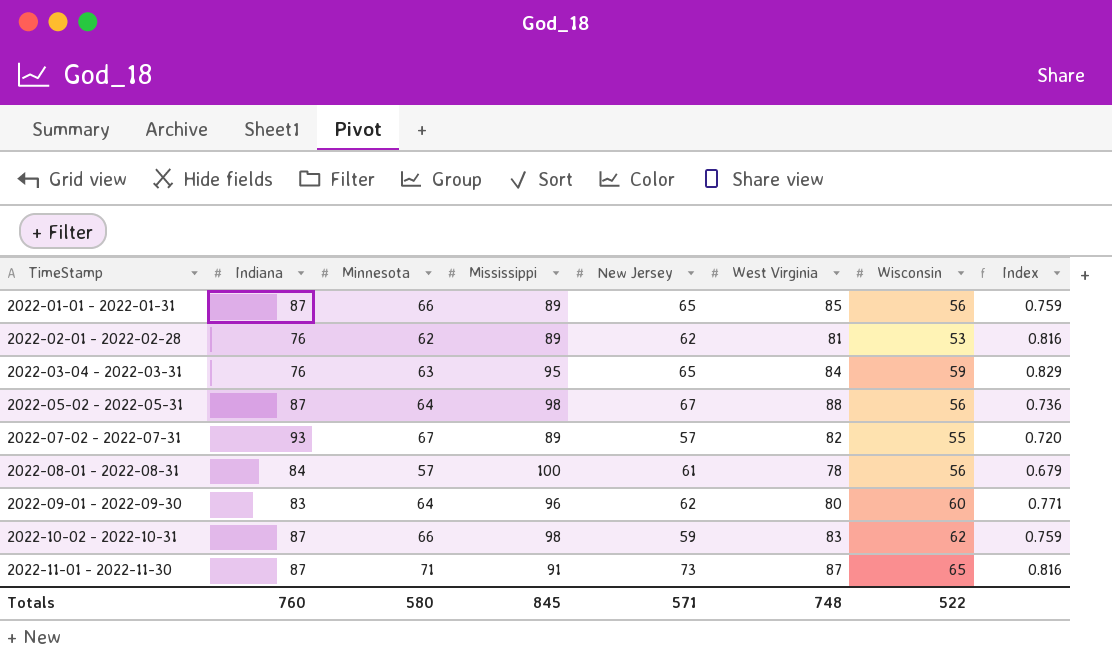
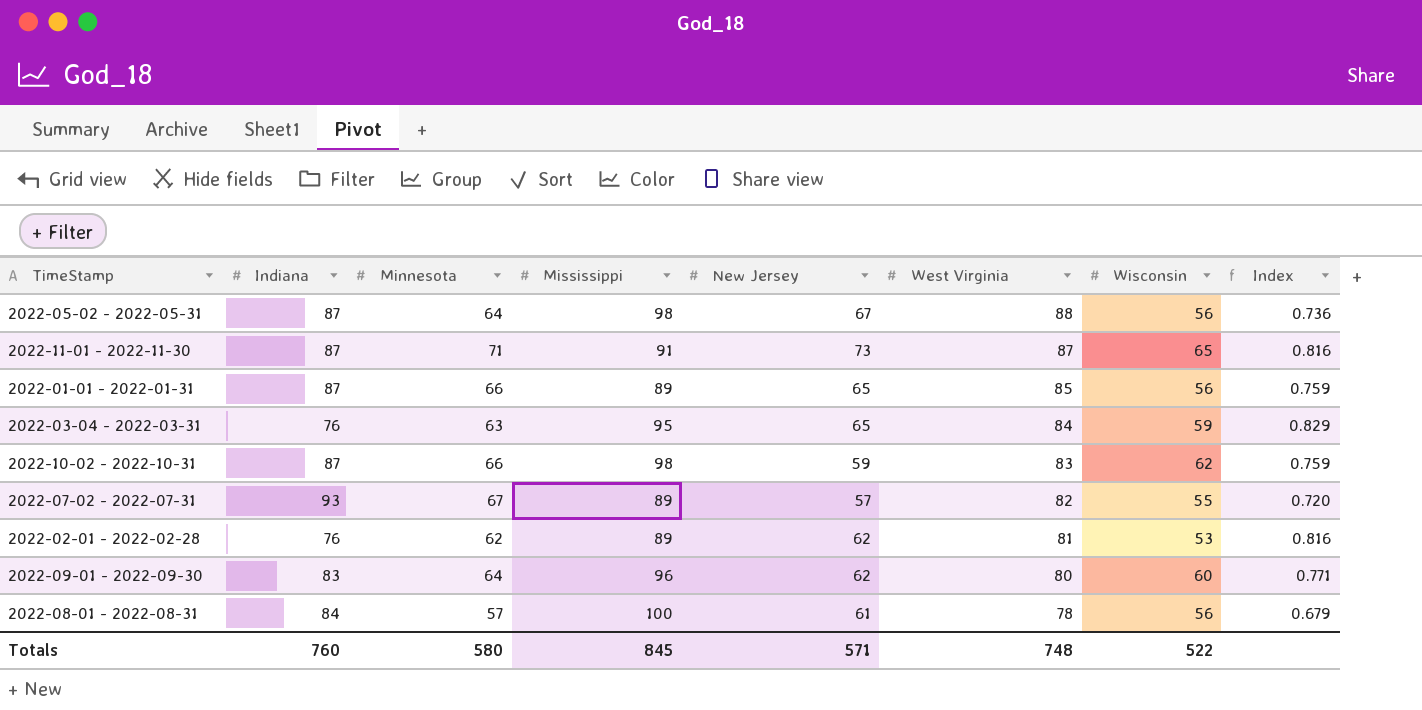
row order: TimeStamp ascending -> West Virginia descending

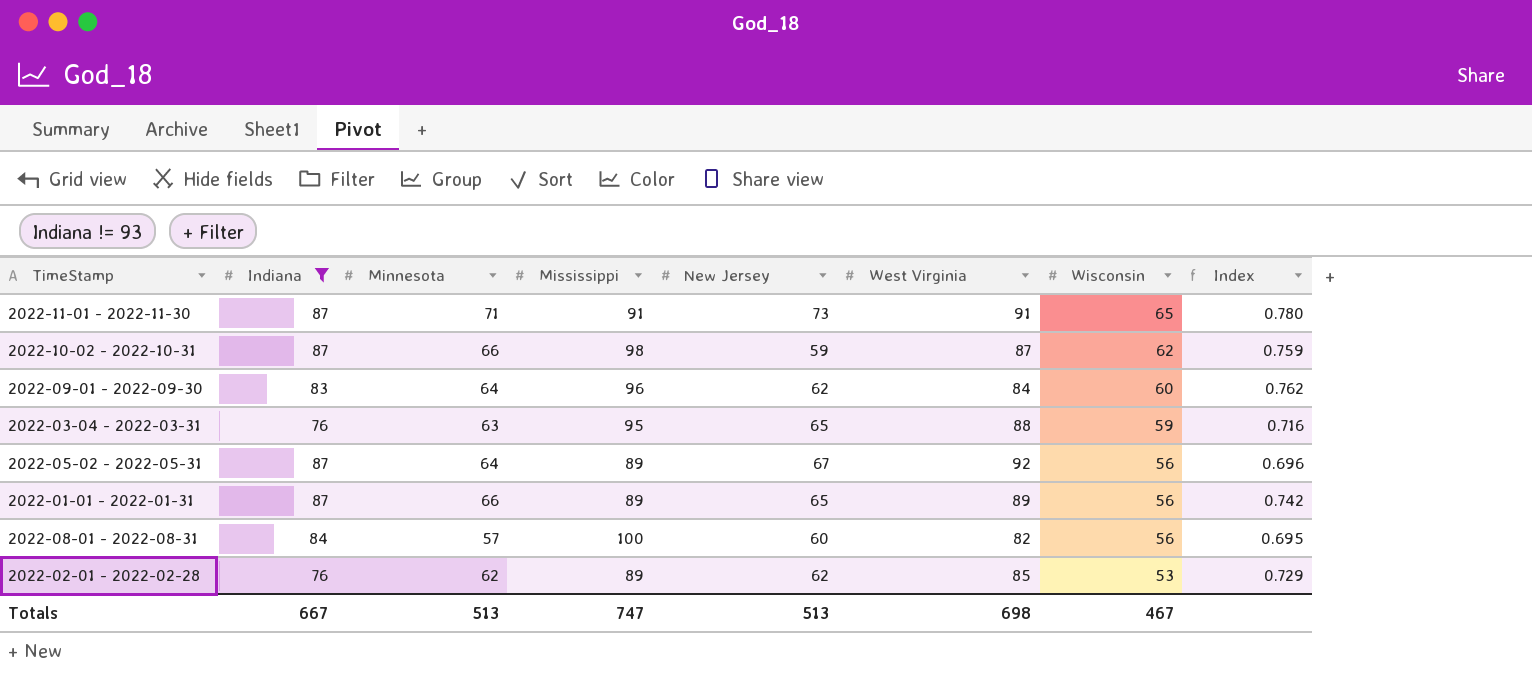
filter: none -> Indiana != 93
row order: West Virginia descending -> Wisconsin descending
column Index | formula: [Minnesota] / [Indiana] -> [Minnesota] / [West Virginia]
2022-11-01 - 2022-11-30 | West Virginia: 87 -> 91
2022-10-02 - 2022-10-31 | West Virginia: 83 -> 87
2022-09-01 - 2022-09-30 | West Virginia: 80 -> 84
2022-03-04 - 2022-03-31 | West Virginia: 84 -> 88
2022-05-02 - 2022-05-31 | Mississippi: 98 -> 89
2022-05-02 - 2022-05-31 | West Virginia: 88 -> 92
2022-01-01 - 2022-01-31 | West Virginia: 85 -> 89
2022-08-01 - 2022-08-31 | New Jersey: 61 -> 60
2022-08-01 - 2022-08-31 | West Virginia: 78 -> 82
2022-02-01 - 2022-02-28 | West Virginia: 81 -> 85
Totals | Indiana: 760 -> 667
Totals | Minnesota: 580 -> 513
Totals | Mississippi: 845 -> 747
Totals | New Jersey: 571 -> 513
Totals | West Virginia: 748 -> 698
Totals | Wisconsin: 522 -> 467

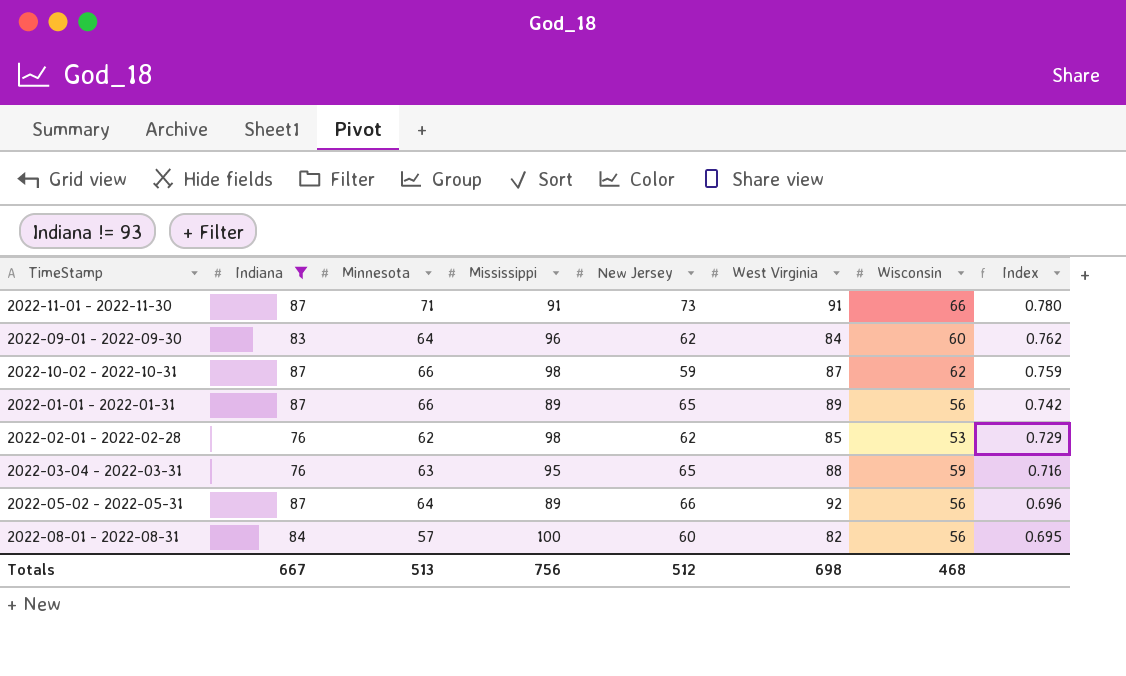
row order: Wisconsin descending -> Index descending
2022-11-01 - 2022-11-30 | Wisconsin: 65 -> 66
2022-02-01 - 2022-02-28 | Mississippi: 89 -> 98
2022-05-02 - 2022-05-31 | New Jersey: 67 -> 66
Totals | Mississippi: 747 -> 756
Totals | New Jersey: 513 -> 512
Totals | Wisconsin: 467 -> 468

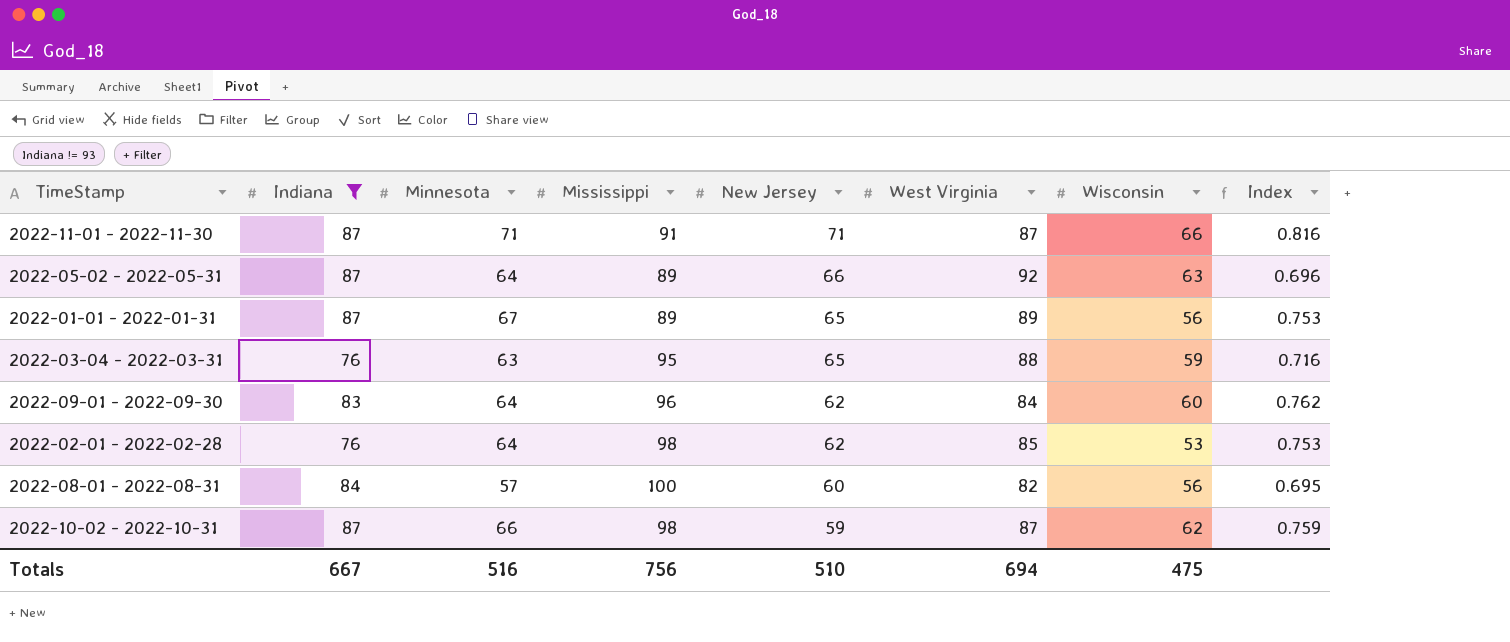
row order: Index descending -> New Jersey descending
2022-11-01 - 2022-11-30 | New Jersey: 73 -> 71
2022-11-01 - 2022-11-30 | West Virginia: 91 -> 87
2022-11-01 - 2022-11-30 | Index: 0.780 -> 0.816
2022-05-02 - 2022-05-31 | Wisconsin: 56 -> 63
2022-01-01 - 2022-01-31 | Minnesota: 66 -> 67
2022-01-01 - 2022-01-31 | Index: 0.742 -> 0.753
2022-02-01 - 2022-02-28 | Minnesota: 62 -> 64
2022-02-01 - 2022-02-28 | Index: 0.729 -> 0.753
Totals | Minnesota: 513 -> 516
Totals | New Jersey: 512 -> 510
Totals | West Virginia: 698 -> 694
Totals | Wisconsin: 468 -> 475

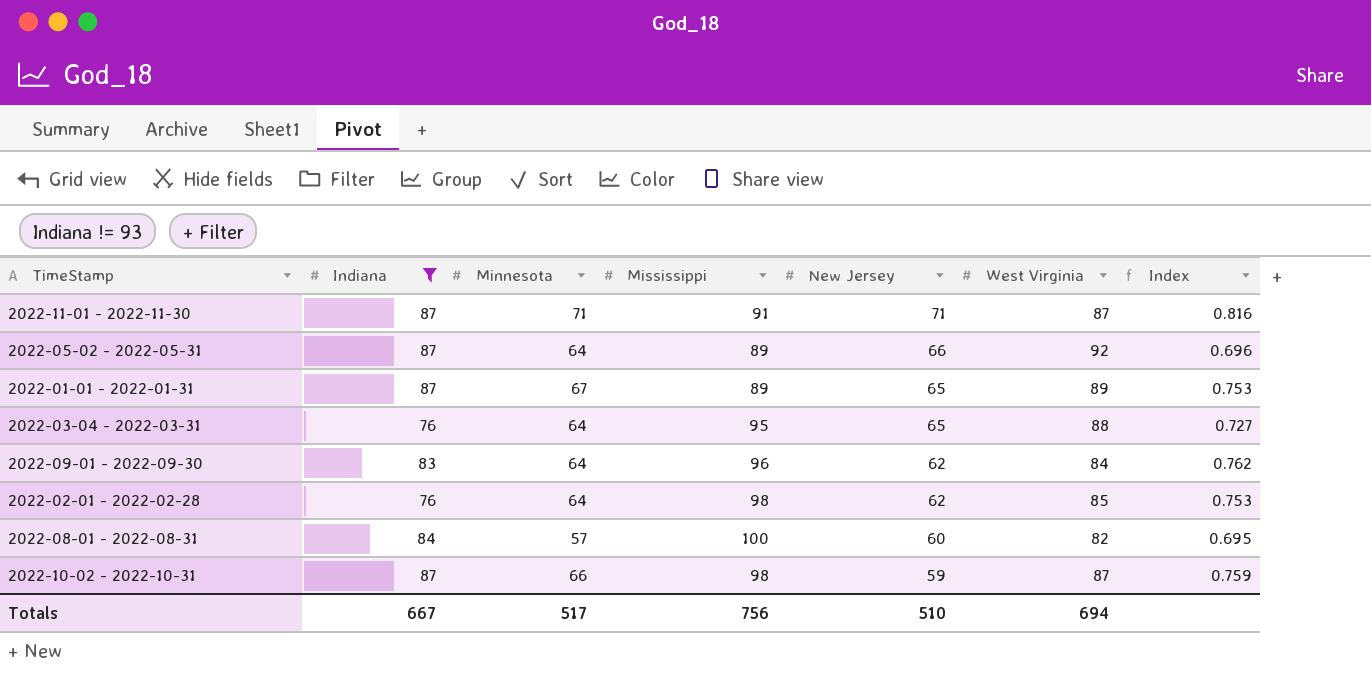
column Wisconsin | position: 7 -> none
2022-03-04 - 2022-03-31 | Minnesota: 63 -> 64
2022-03-04 - 2022-03-31 | Index: 0.716 -> 0.727
Totals | Minnesota: 516 -> 517

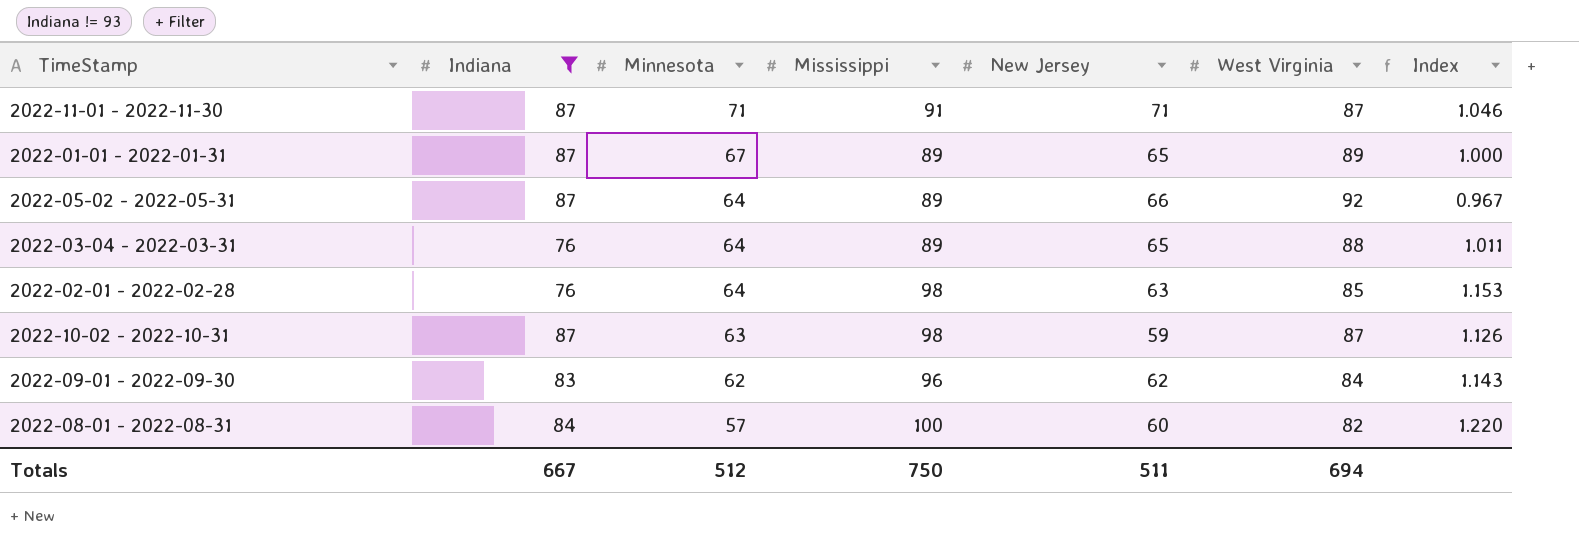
row order: New Jersey descending -> Minnesota descending
column Index | formula: [Minnesota] / [West Virginia] -> [Mississippi] / [West Virginia]
2022-03-04 - 2022-03-31 | Mississippi: 95 -> 89
2022-02-01 - 2022-02-28 | New Jersey: 62 -> 63
2022-10-02 - 2022-10-31 | Minnesota: 66 -> 63
2022-09-01 - 2022-09-30 | Minnesota: 64 -> 62
Totals | Minnesota: 517 -> 512
Totals | Mississippi: 756 -> 750
Totals | New Jersey: 510 -> 511

